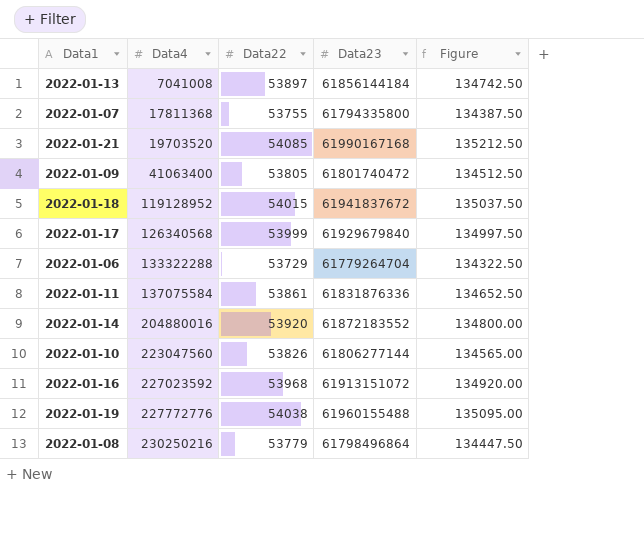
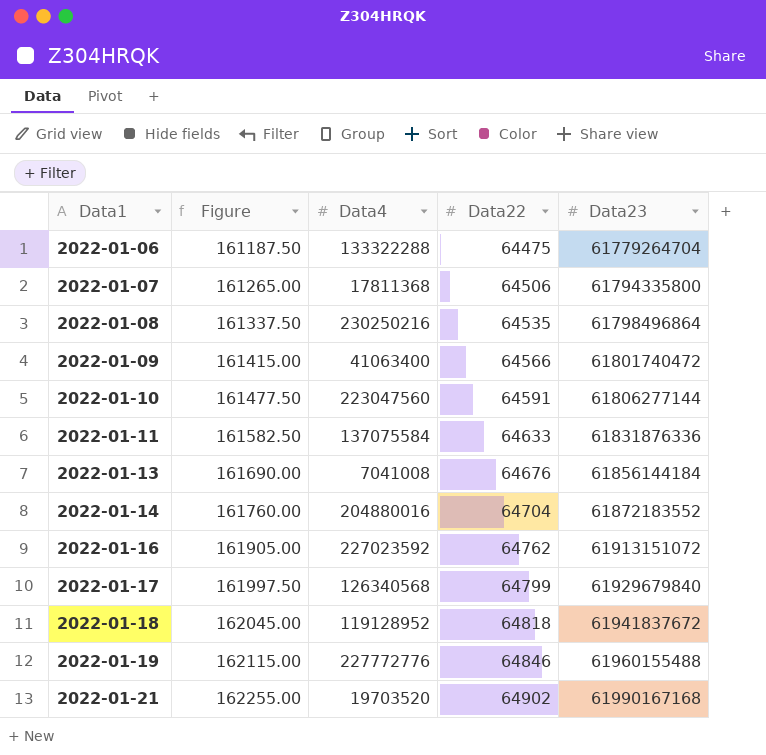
row order: Data4 ascending -> Data1 ascending
column Figure | position: 5 -> 2
2022-01-06 | Figure: 134322.50 -> 161187.50
2022-01-06 | Data22: 53729 -> 64475
2022-01-07 | Figure: 134387.50 -> 161265.00
2022-01-07 | Data22: 53755 -> 64506
2022-01-08 | Figure: 134447.50 -> 161337.50
2022-01-08 | Data22: 53779 -> 64535
2022-01-09 | Figure: 134512.50 -> 161415.00
2022-01-09 | Data22: 53805 -> 64566
2022-01-10 | Figure: 134565.00 -> 161477.50
2022-01-10 | Data22: 53826 -> 64591
2022-01-11 | Figure: 134652.50 -> 161582.50
2022-01-11 | Data22: 53861 -> 64633
2022-01-13 | Figure: 134742.50 -> 161690.00
2022-01-13 | Data22: 53897 -> 64676
2022-01-14 | Figure: 134800.00 -> 161760.00
2022-01-14 | Data22: 53920 -> 64704
2022-01-16 | Figure: 134920.00 -> 161905.00
2022-01-16 | Data22: 53968 -> 64762
2022-01-17 | Figure: 134997.50 -> 161997.50
2022-01-17 | Data22: 53999 -> 64799
2022-01-18 | Figure: 135037.50 -> 162045.00
2022-01-18 | Data22: 54015 -> 64818
2022-01-19 | Figure: 135095.00 -> 162115.00
2022-01-19 | Data22: 54038 -> 64846
2022-01-21 | Figure: 135212.50 -> 162255.00
2022-01-21 | Data22: 54085 -> 64902

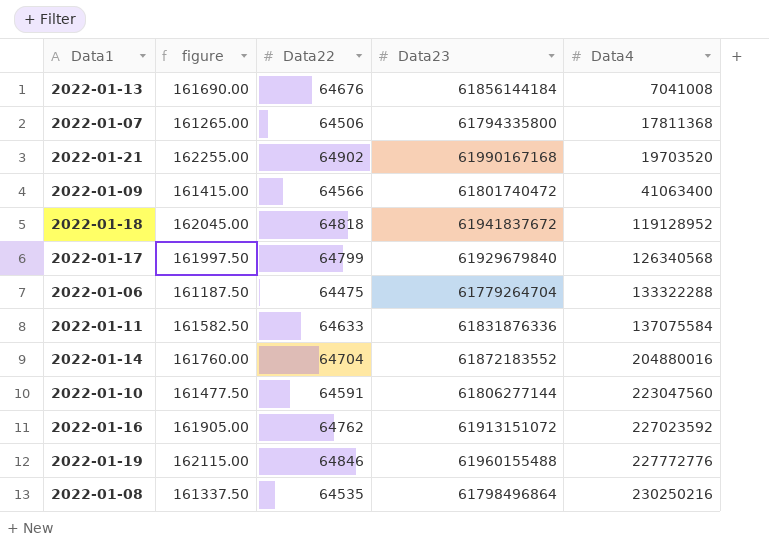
row order: Data1 ascending -> Data4 ascending
column name: Figure -> figure
column Data4 | position: 3 -> 5

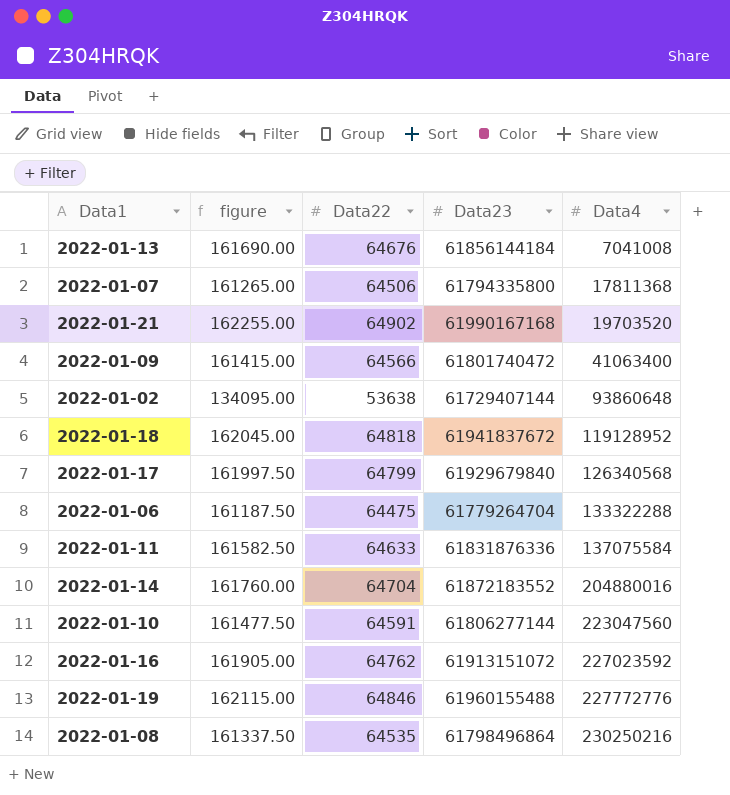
row 2022-01-02: none -> 134095.00 | 53638 | 61729407144 | 93860648

